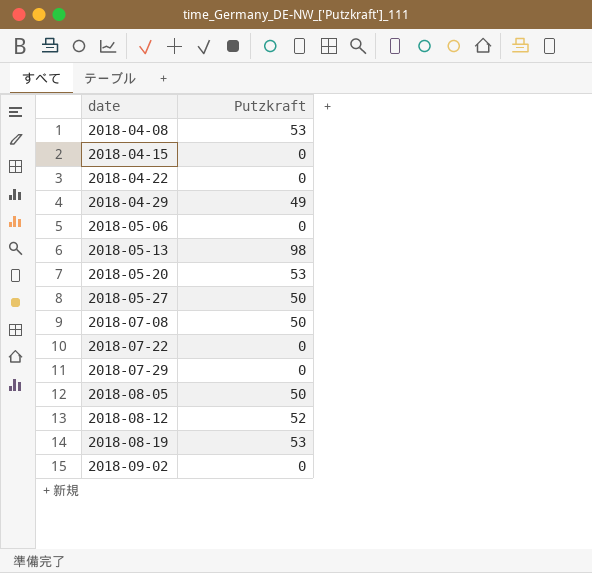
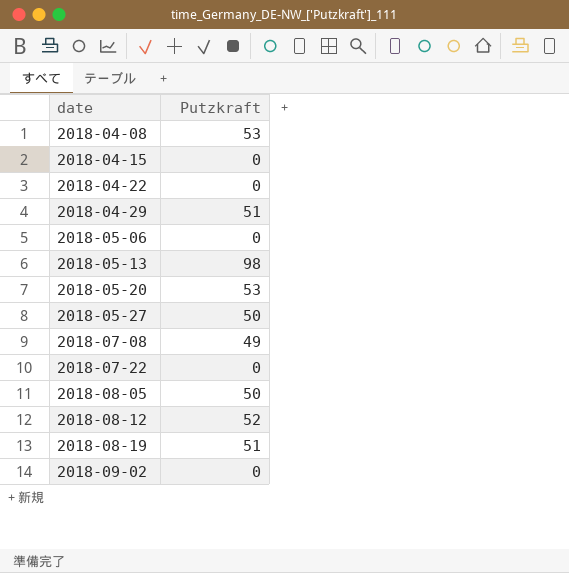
row 2018-07-29: 0 -> none
2018-04-29 | Putzkraft: 49 -> 51
2018-07-08 | Putzkraft: 50 -> 49
2018-08-19 | Putzkraft: 53 -> 51

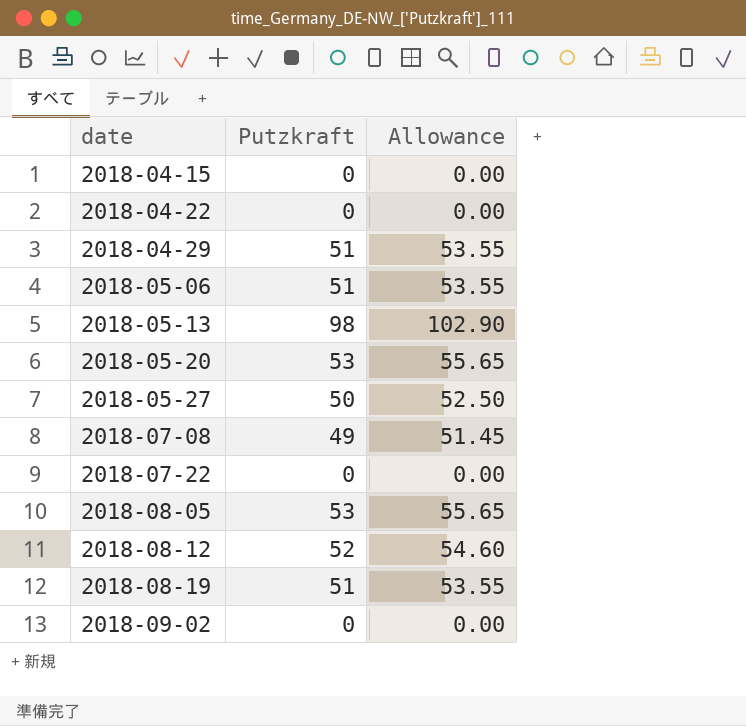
column Allowance | formula: none -> [Putzkraft] * 1.05
row 2018-04-08: 53 -> none
2018-05-06 | Putzkraft: 0 -> 51
2018-08-05 | Putzkraft: 50 -> 53

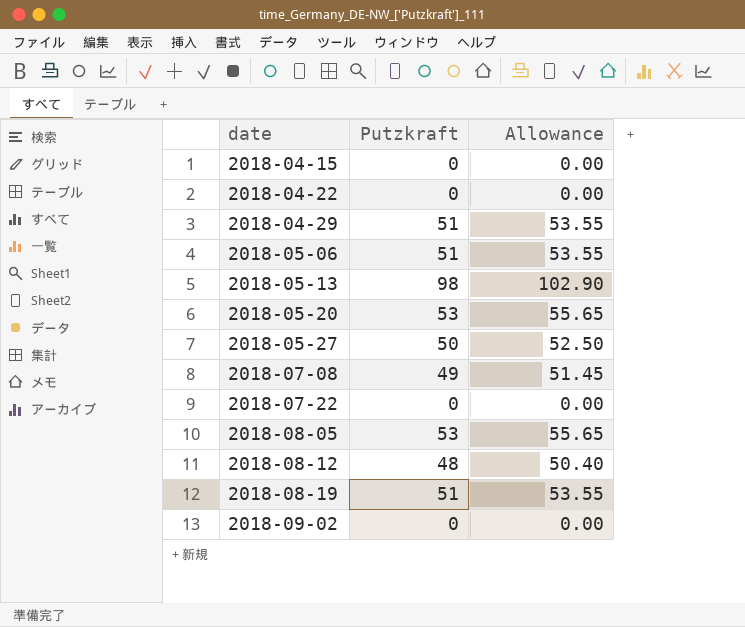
2018-08-12 | Putzkraft: 52 -> 48
2018-08-12 | Allowance: 54.60 -> 50.40

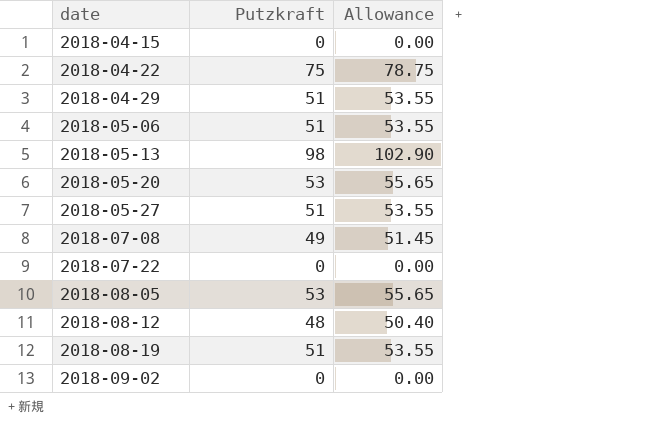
2018-04-22 | Putzkraft: 0 -> 75
2018-04-22 | Allowance: 0.00 -> 78.75
2018-05-27 | Putzkraft: 50 -> 51
2018-05-27 | Allowance: 52.50 -> 53.55

